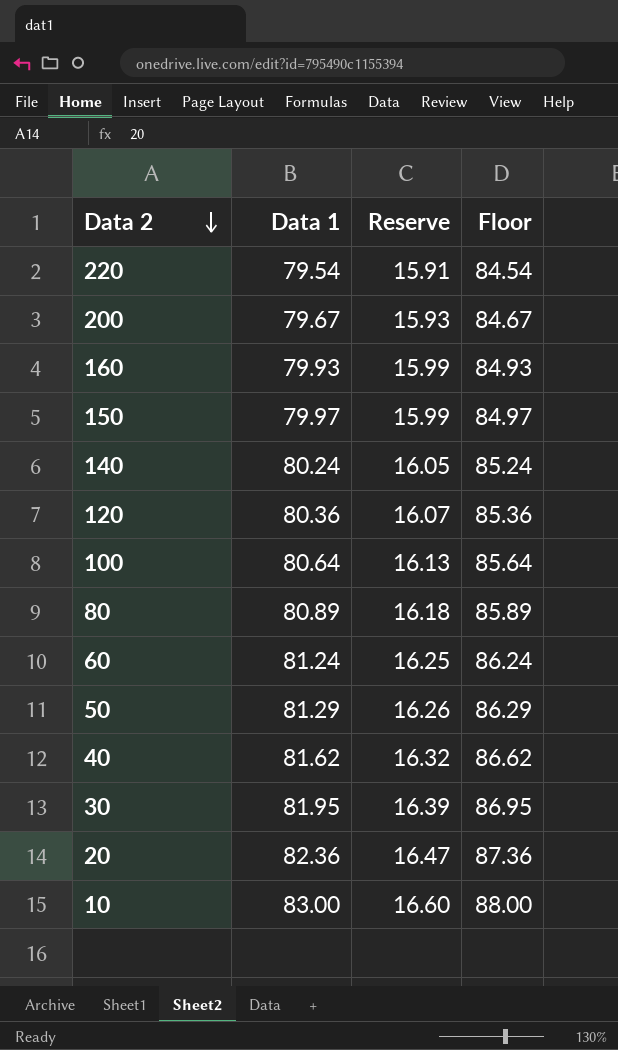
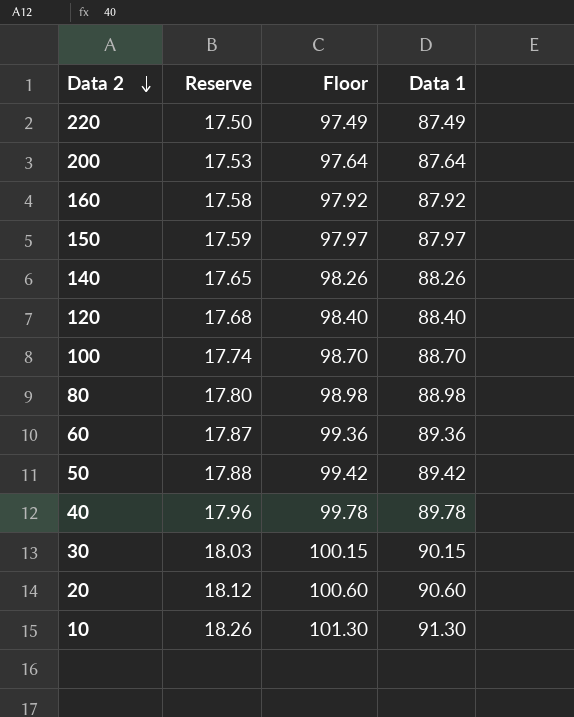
column Floor | formula: [Data 1] + 5 -> [Data 1] + 10
column Data 1 | position: 2 -> 4
220 | Reserve: 15.91 -> 17.50
220 | Data 1: 79.54 -> 87.49
200 | Reserve: 15.93 -> 17.53
200 | Data 1: 79.67 -> 87.64
160 | Reserve: 15.99 -> 17.58
160 | Data 1: 79.93 -> 87.92
150 | Reserve: 15.99 -> 17.59
150 | Data 1: 79.97 -> 87.97
140 | Reserve: 16.05 -> 17.65
140 | Data 1: 80.24 -> 88.26
120 | Reserve: 16.07 -> 17.68
120 | Data 1: 80.36 -> 88.40
100 | Reserve: 16.13 -> 17.74
100 | Data 1: 80.64 -> 88.70
80 | Reserve: 16.18 -> 17.80
80 | Data 1: 80.89 -> 88.98
60 | Reserve: 16.25 -> 17.87
60 | Data 1: 81.24 -> 89.36
50 | Reserve: 16.26 -> 17.88
50 | Data 1: 81.29 -> 89.42
40 | Reserve: 16.32 -> 17.96
40 | Data 1: 81.62 -> 89.78
30 | Reserve: 16.39 -> 18.03
30 | Data 1: 81.95 -> 90.15
20 | Reserve: 16.47 -> 18.12
20 | Data 1: 82.36 -> 90.60
10 | Reserve: 16.60 -> 18.26
10 | Data 1: 83.00 -> 91.30

